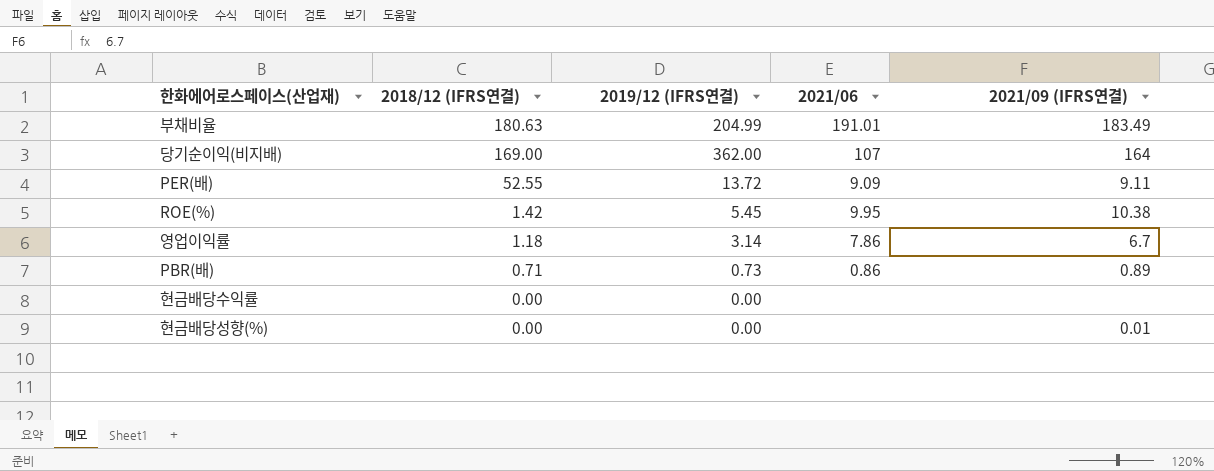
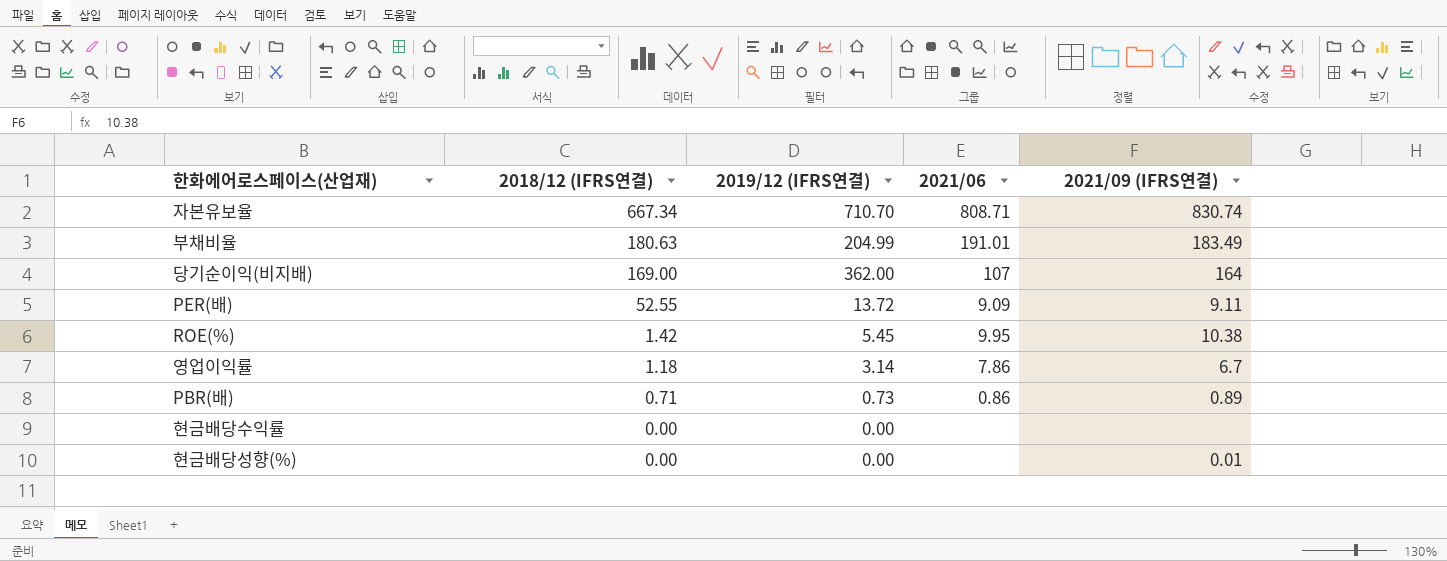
row 자본유보율: none -> 667.34 | 710.70 | 808.71 | 830.74

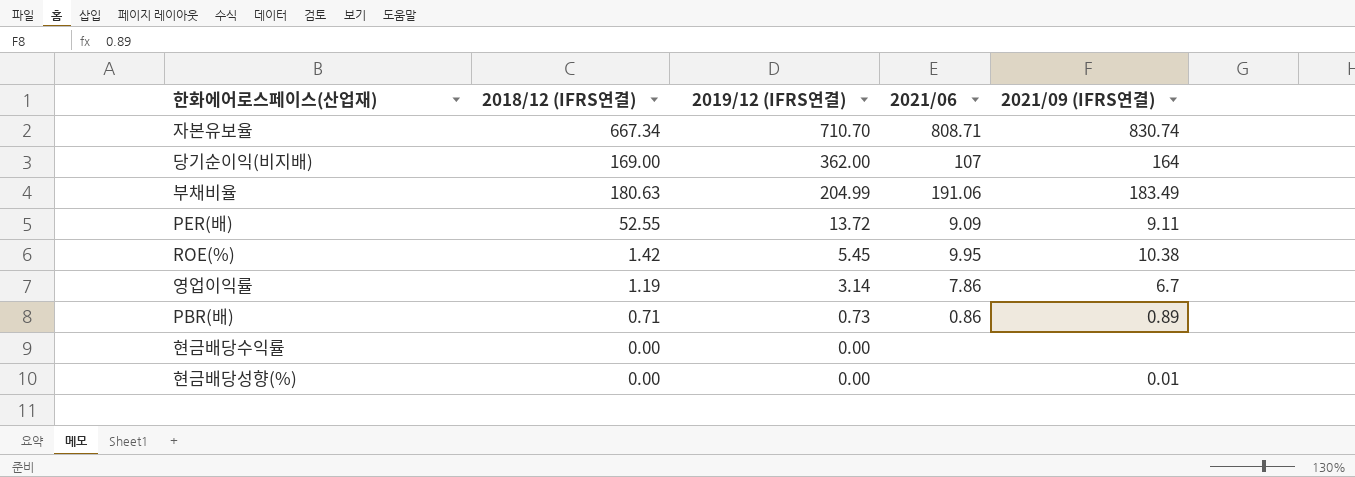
row order: 2018/12 (IFRS연결) descending -> 2019/12 (IFRS연결) descending
부채비율 | 2021/06: 191.01 -> 191.06
영업이익률 | 2018/12 (IFRS연결): 1.18 -> 1.19

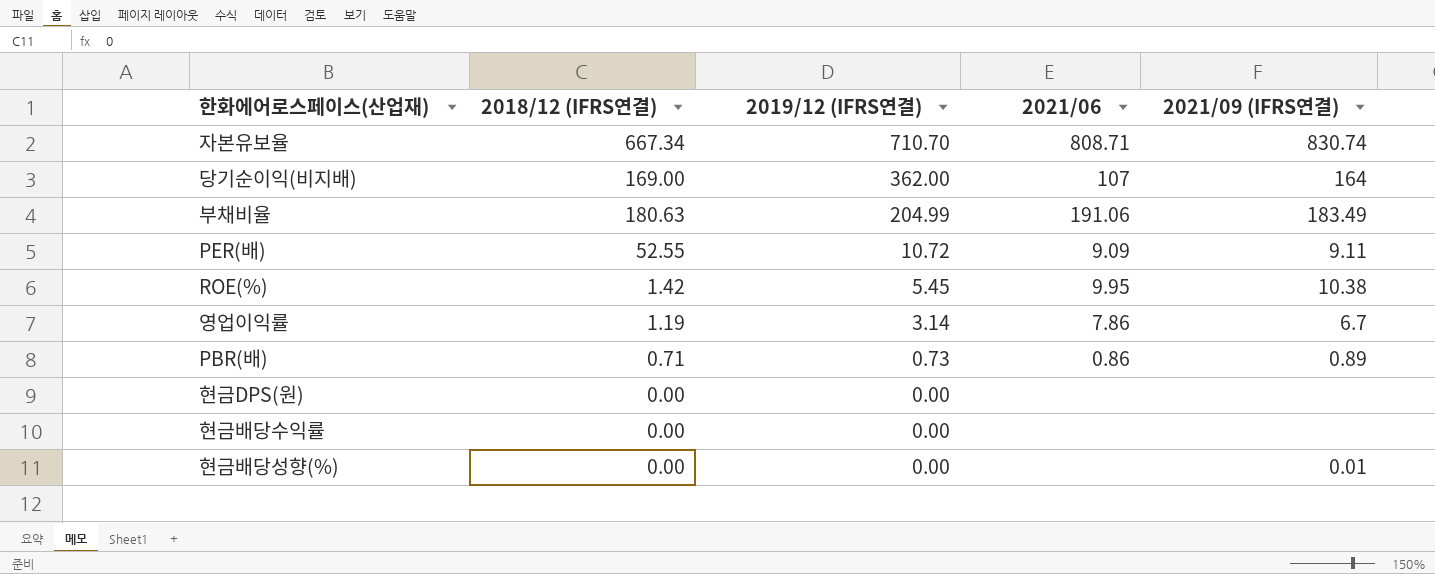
PER(배) | 2019/12 (IFRS연결): 13.72 -> 10.72
row 현금DPS(원): none -> 0.00 | 0.00 | none | none

